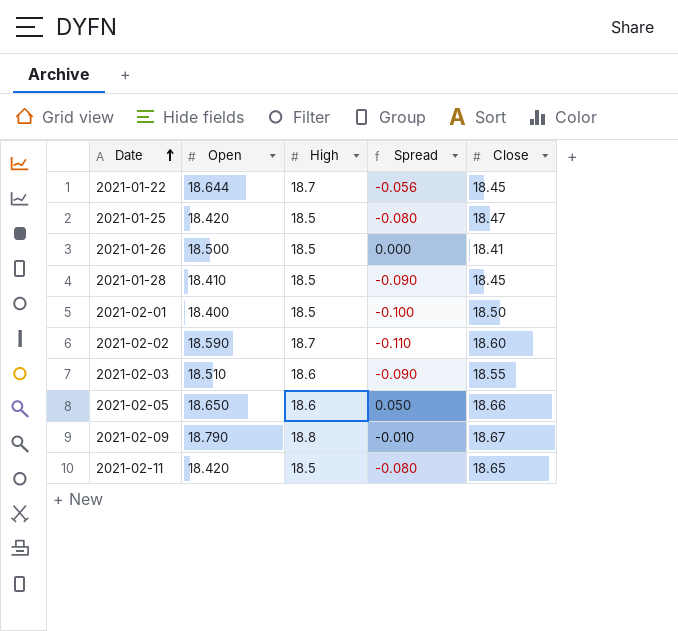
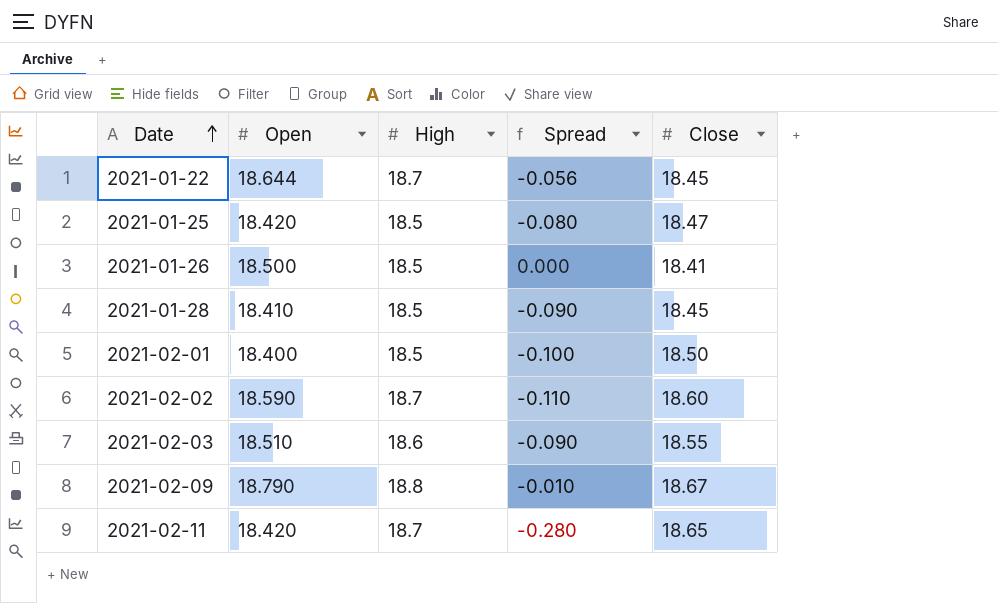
row 2021-02-05: 18.650 | 18.6 | 0.050 | 18.66 -> none
2021-02-11 | High: 18.5 -> 18.7
2021-02-11 | Spread: -0.080 -> -0.280

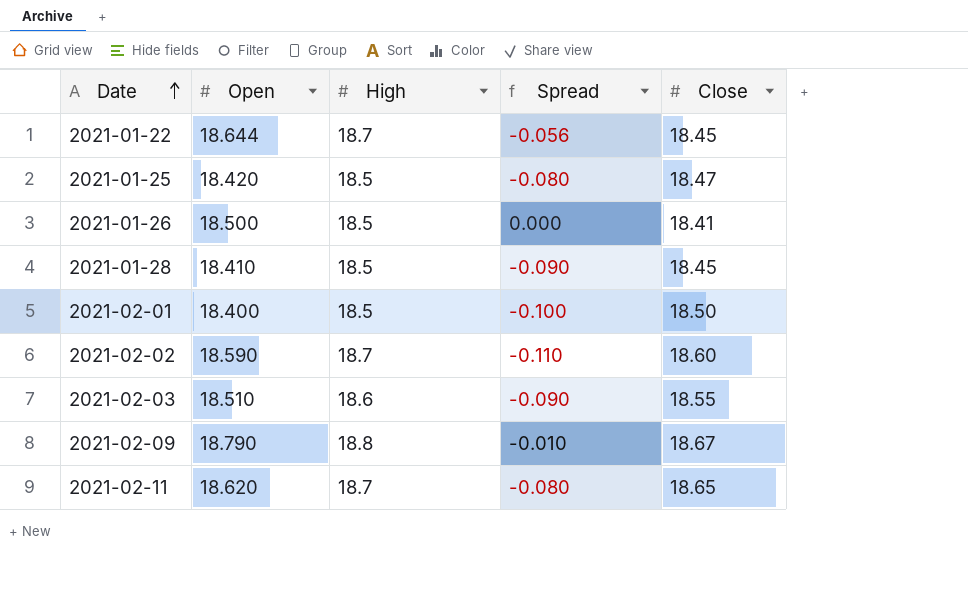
2021-02-11 | Open: 18.420 -> 18.620
2021-02-11 | Spread: -0.280 -> -0.080

